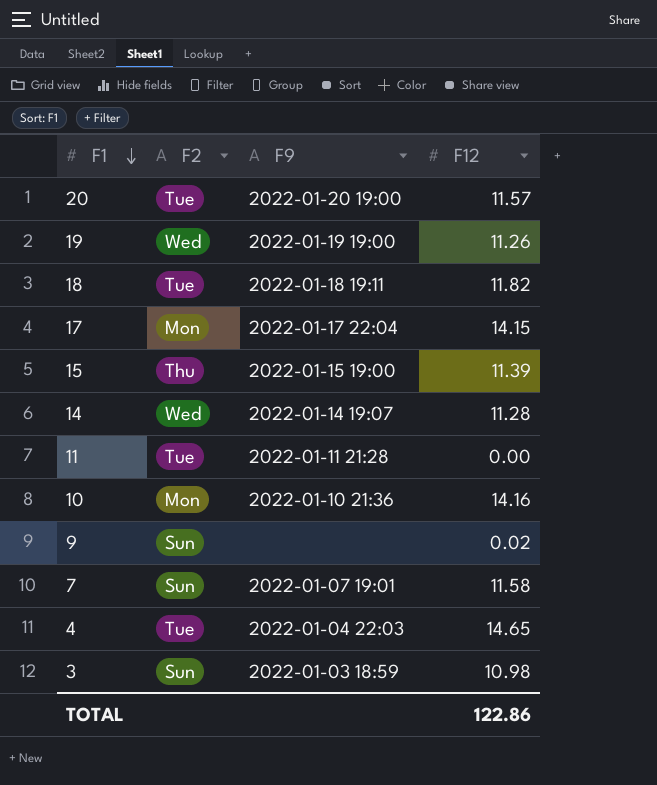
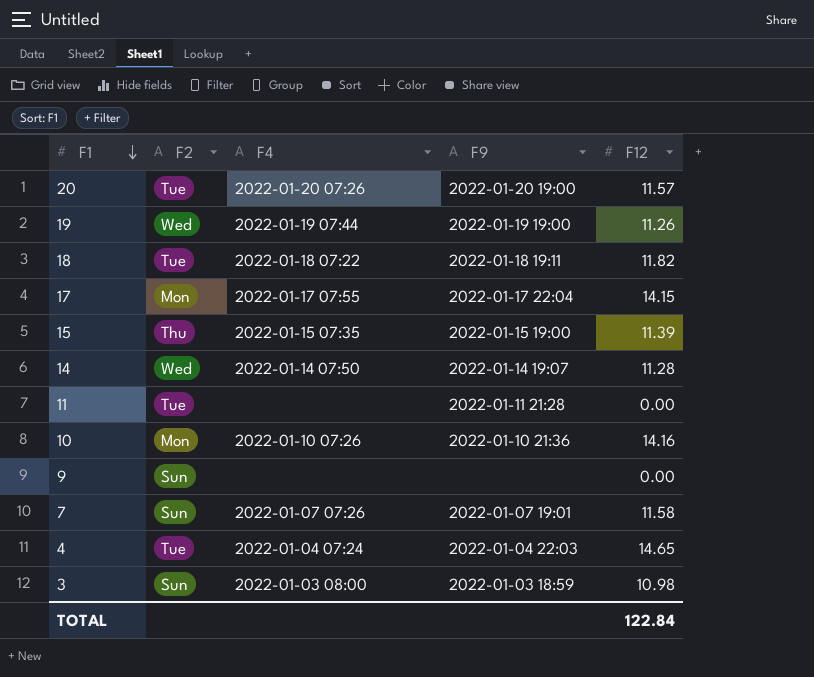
column F4 | position: none -> 3
9 | F12: 0.02 -> 0.00
TOTAL | F12: 122.86 -> 122.84

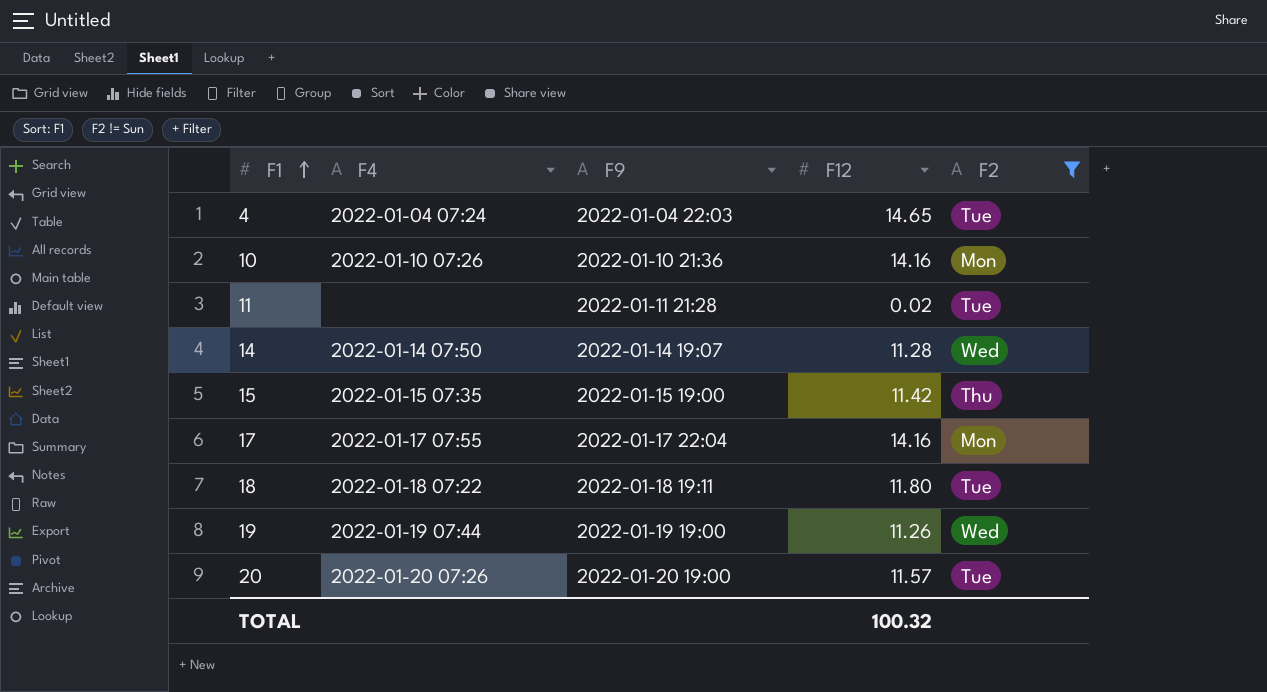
filter: none -> F2 != Sun
row order: F1 descending -> F1 ascending
column F2 | position: 2 -> 5
11 | F12: 0.00 -> 0.02
15 | F12: 11.39 -> 11.42
17 | F12: 14.15 -> 14.16
18 | F12: 11.82 -> 11.80
TOTAL | F12: 122.84 -> 100.32

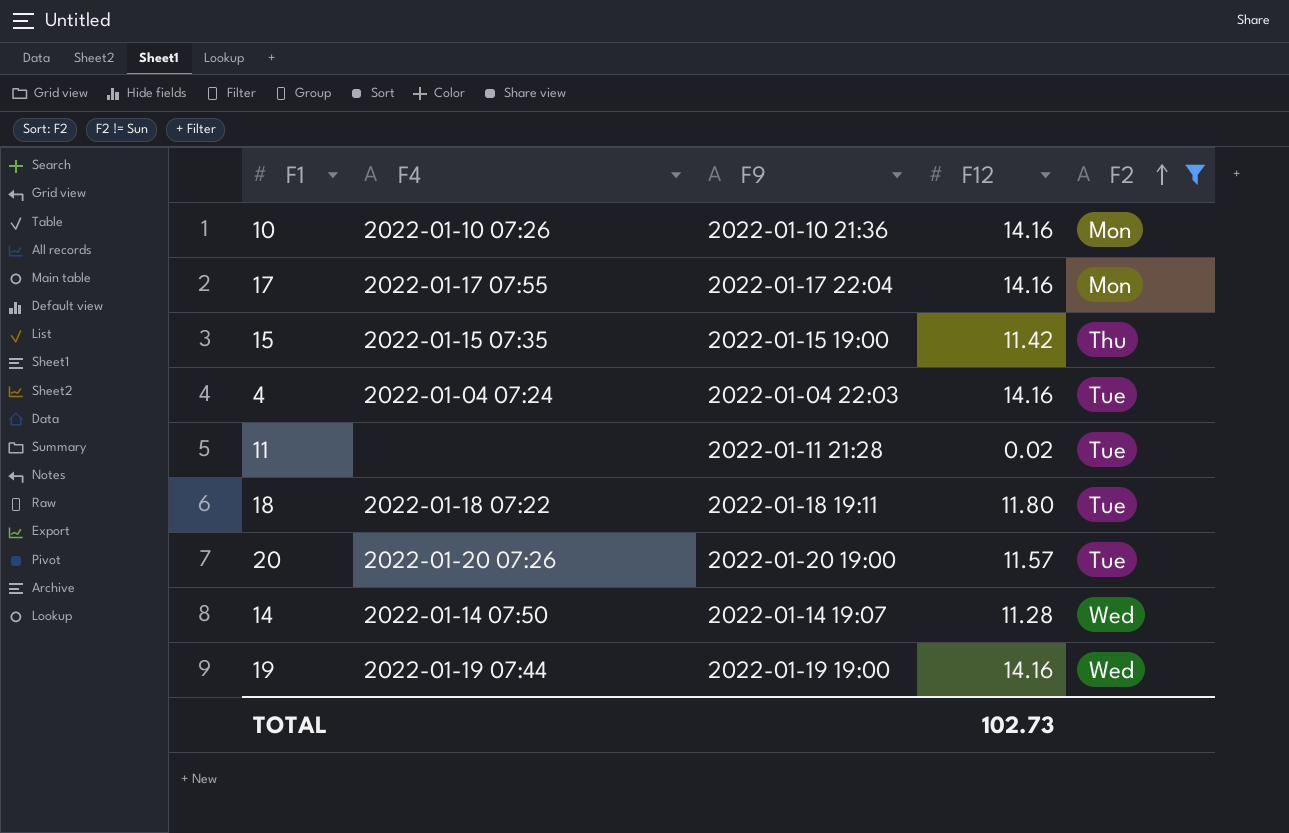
row order: F1 ascending -> F2 ascending
4 | F12: 14.65 -> 14.16
19 | F12: 11.26 -> 14.16
TOTAL | F12: 100.32 -> 102.73

